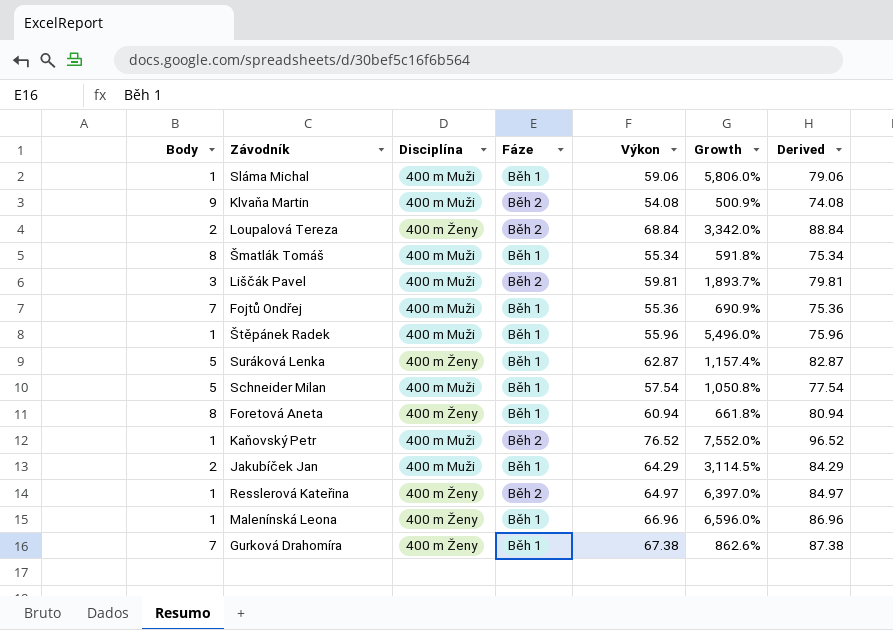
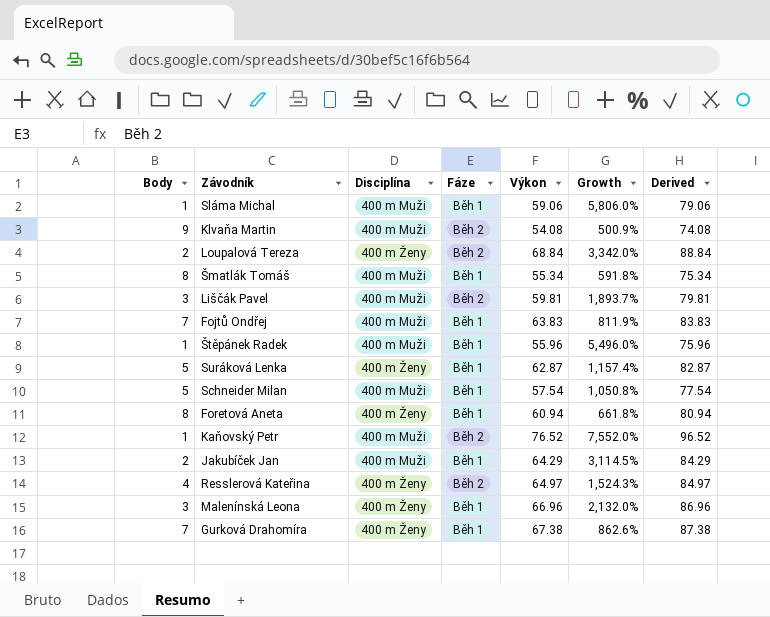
Fojtů Ondřej | Výkon: 55.36 -> 63.83
Fojtů Ondřej | Growth: 690.9% -> 811.9%
Fojtů Ondřej | Derived: 75.36 -> 83.83
Resslerová Kateřina | Body: 1 -> 4
Resslerová Kateřina | Growth: 6,397.0% -> 1,524.3%
Malenínská Leona | Body: 1 -> 3
Malenínská Leona | Growth: 6,596.0% -> 2,132.0%

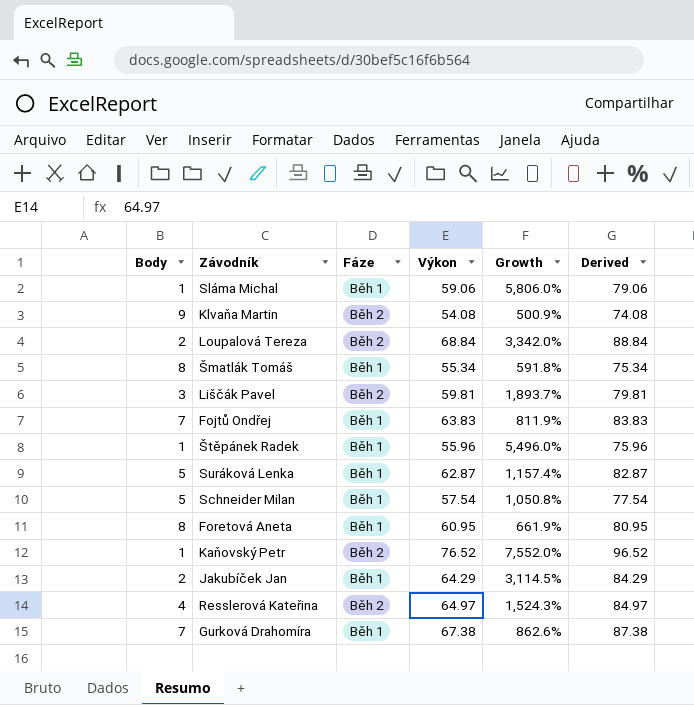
column Disciplína | position: 3 -> none
row Malenínská Leona: 3 | 400 m Ženy | Běh 1 | 66.96 | 2,132.0% | 86.96 -> none
Foretová Aneta | Výkon: 60.94 -> 60.95
Foretová Aneta | Growth: 661.8% -> 661.9%
Foretová Aneta | Derived: 80.94 -> 80.95

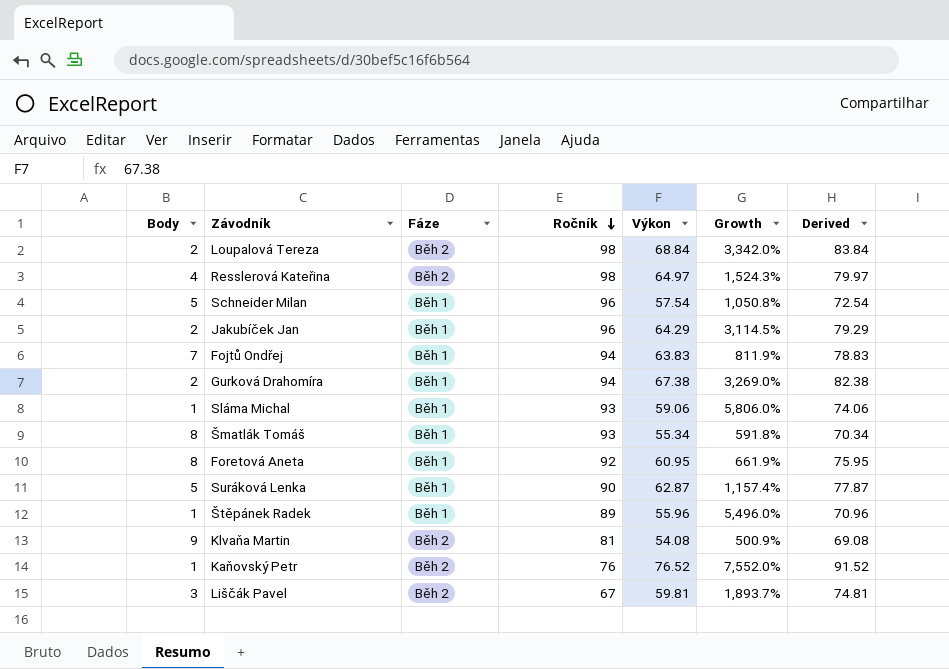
row order: none -> Ročník descending
column Ročník | position: none -> 4
column Derived | formula: [Výkon] + 20 -> [Výkon] + 15
Gurková Drahomíra | Body: 7 -> 2
Gurková Drahomíra | Growth: 862.6% -> 3,269.0%

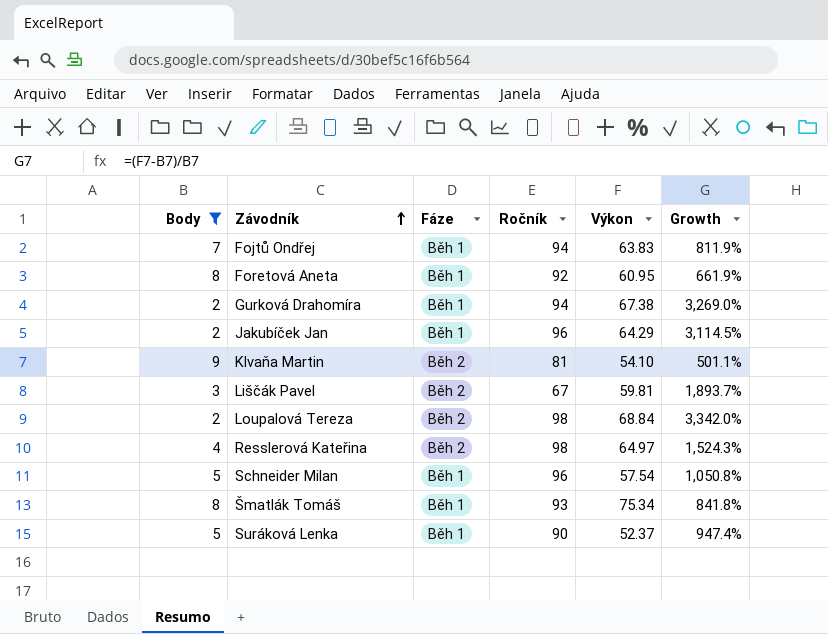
filter: none -> Body != 1
row order: Ročník descending -> Závodník ascending
column Derived | formula: [Výkon] + 15 -> none
Klvaňa Martin | Výkon: 54.08 -> 54.10
Klvaňa Martin | Growth: 500.9% -> 501.1%
Šmatlák Tomáš | Výkon: 55.34 -> 75.34
Šmatlák Tomáš | Growth: 591.8% -> 841.8%
Suráková Lenka | Výkon: 62.87 -> 52.37
Suráková Lenka | Growth: 1,157.4% -> 947.4%

